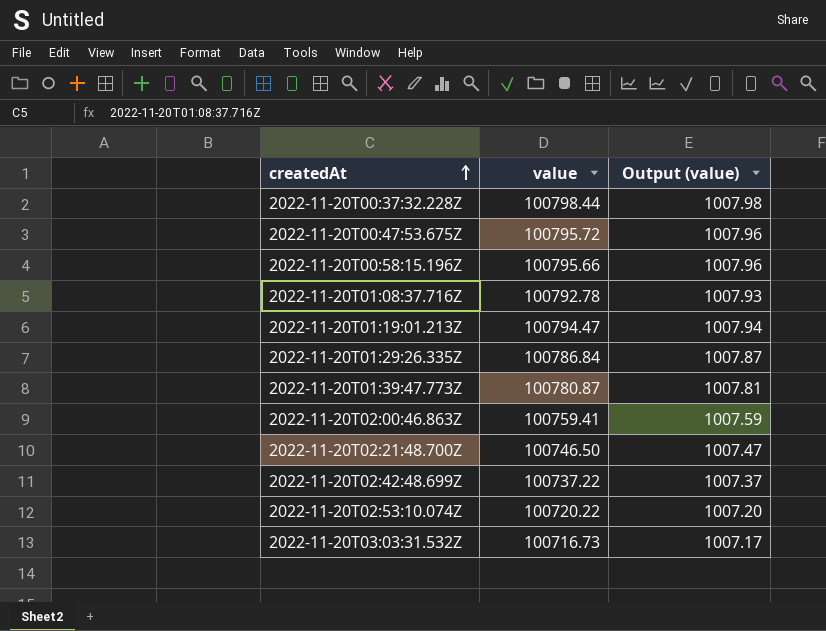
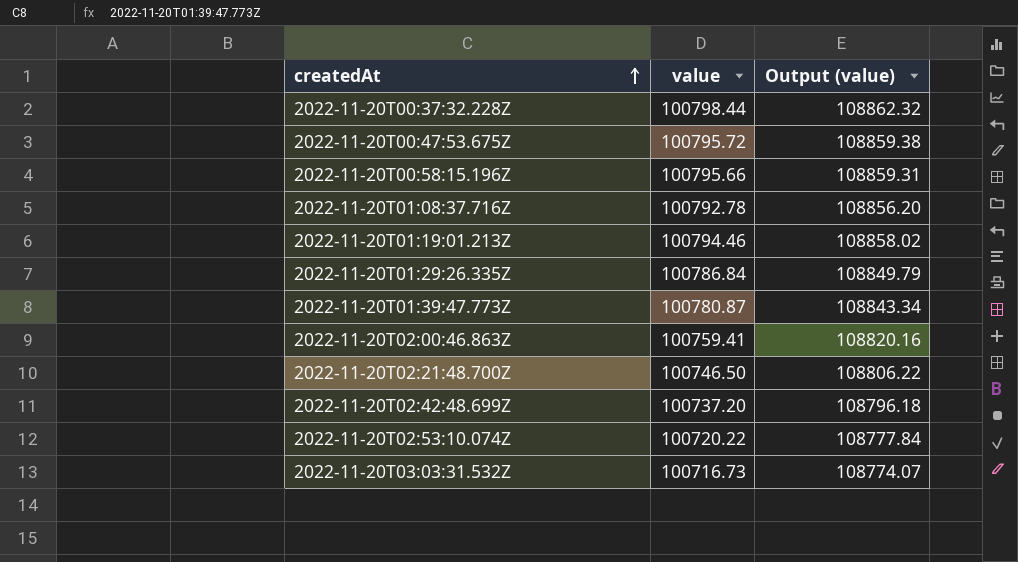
column Output (value) | formula: [value] * 0.01 -> [value] * 1.08
2022-11-20T01:19:01.213Z | value: 100794.47 -> 100794.46
2022-11-20T02:42:48.699Z | value: 100737.22 -> 100737.20

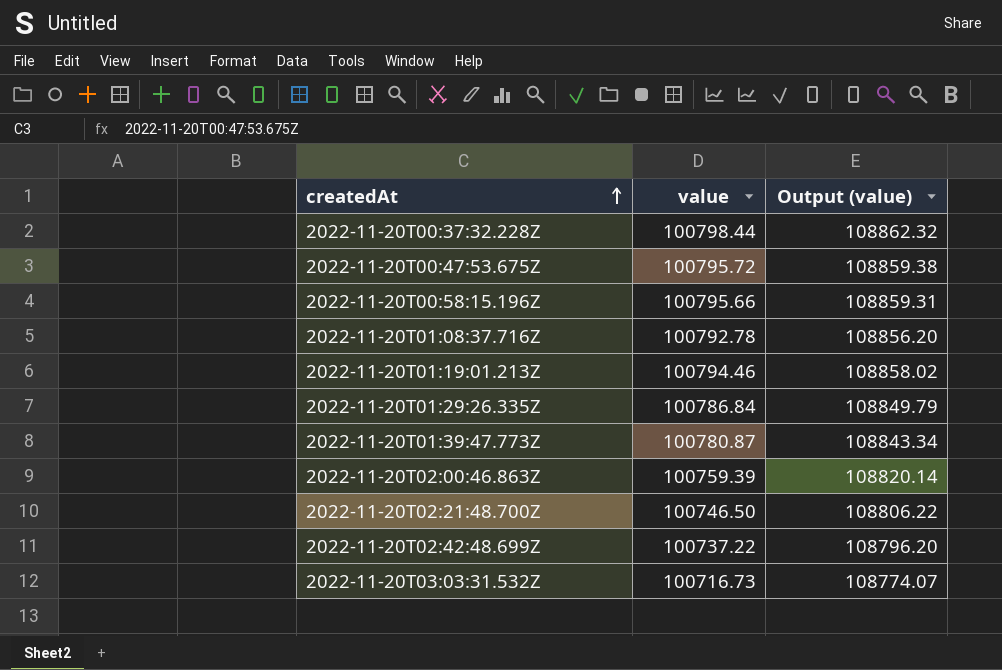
row 2022-11-20T02:53:10.074Z: 100720.22 | 108777.84 -> none
2022-11-20T02:00:46.863Z | value: 100759.41 -> 100759.39
2022-11-20T02:00:46.863Z | Output (value): 108820.16 -> 108820.14
2022-11-20T02:42:48.699Z | value: 100737.20 -> 100737.22
2022-11-20T02:42:48.699Z | Output (value): 108796.18 -> 108796.20

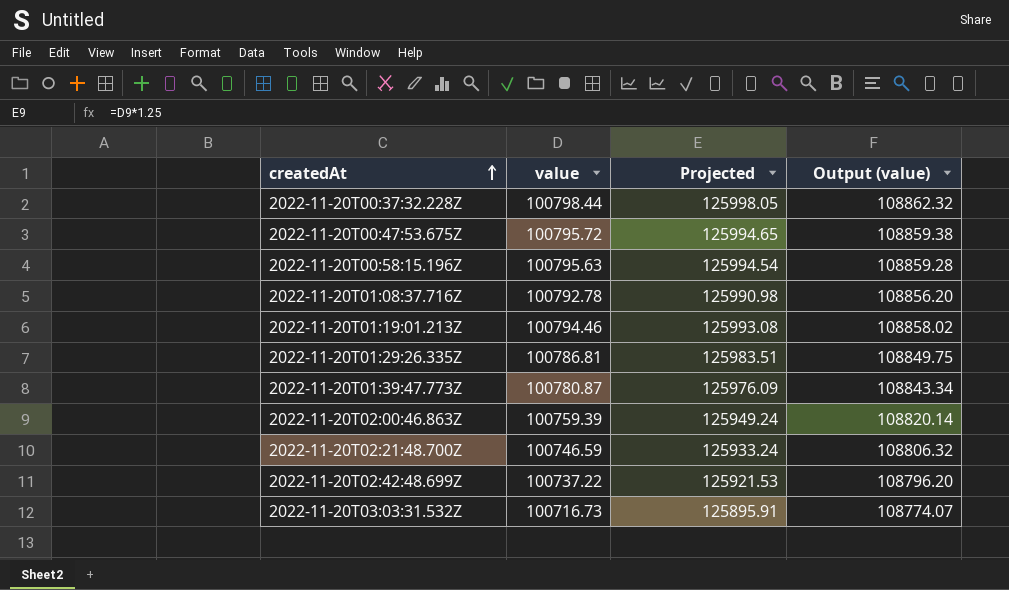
column Projected | formula: none -> [value] * 1.25
2022-11-20T00:58:15.196Z | value: 100795.66 -> 100795.63
2022-11-20T00:58:15.196Z | Output (value): 108859.31 -> 108859.28
2022-11-20T01:29:26.335Z | value: 100786.84 -> 100786.81
2022-11-20T01:29:26.335Z | Output (value): 108849.79 -> 108849.75
2022-11-20T02:21:48.700Z | value: 100746.50 -> 100746.59
2022-11-20T02:21:48.700Z | Output (value): 108806.22 -> 108806.32

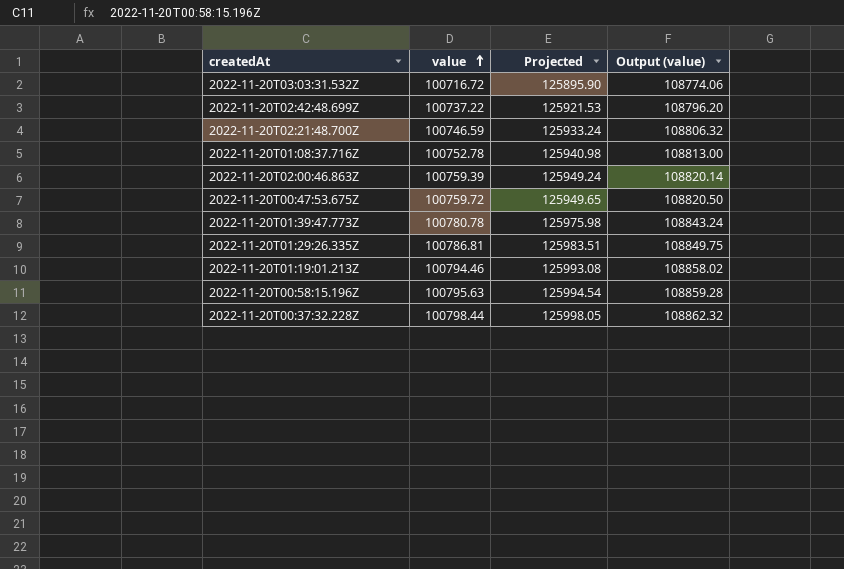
row order: createdAt ascending -> value ascending
2022-11-20T03:03:31.532Z | value: 100716.73 -> 100716.72
2022-11-20T03:03:31.532Z | Projected: 125895.91 -> 125895.90
2022-11-20T03:03:31.532Z | Output (value): 108774.07 -> 108774.06
2022-11-20T01:08:37.716Z | value: 100792.78 -> 100752.78
2022-11-20T01:08:37.716Z | Projected: 125990.98 -> 125940.98
2022-11-20T01:08:37.716Z | Output (value): 108856.20 -> 108813.00
2022-11-20T00:47:53.675Z | value: 100795.72 -> 100759.72
2022-11-20T00:47:53.675Z | Projected: 125994.65 -> 125949.65
2022-11-20T00:47:53.675Z | Output (value): 108859.38 -> 108820.50
2022-11-20T01:39:47.773Z | value: 100780.87 -> 100780.78
2022-11-20T01:39:47.773Z | Projected: 125976.09 -> 125975.98
2022-11-20T01:39:47.773Z | Output (value): 108843.34 -> 108843.24

